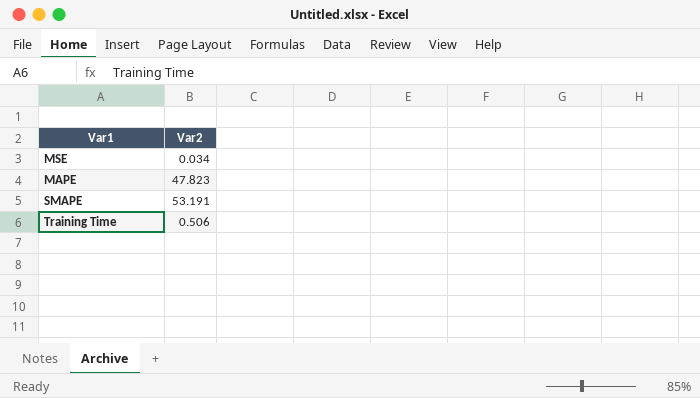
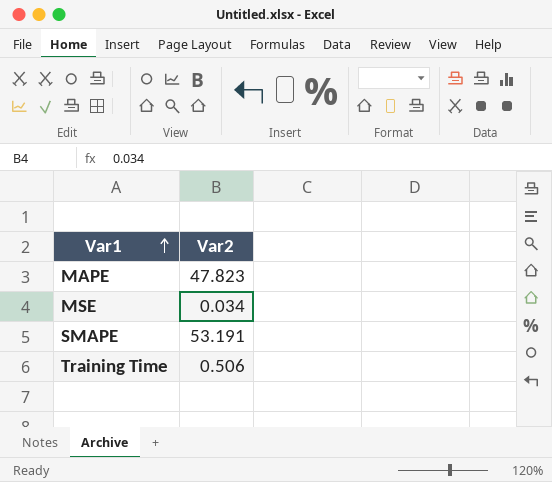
row order: none -> Var1 ascending

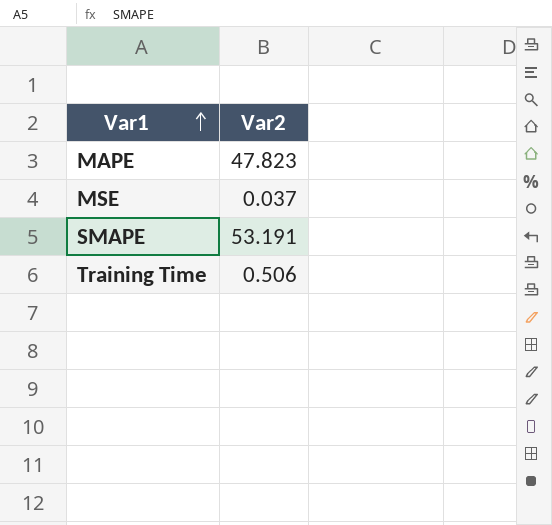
MSE | Var2: 0.034 -> 0.037

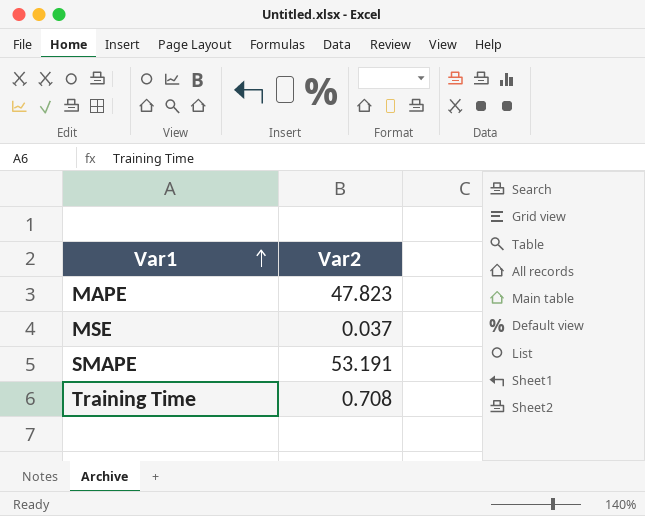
Training Time | Var2: 0.506 -> 0.708

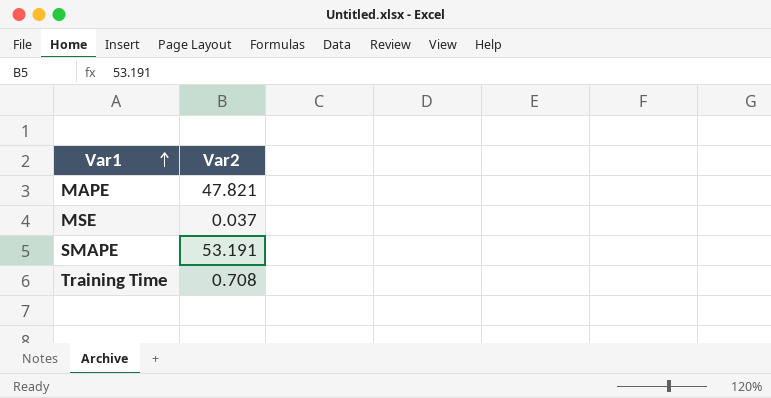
MAPE | Var2: 47.823 -> 47.821

